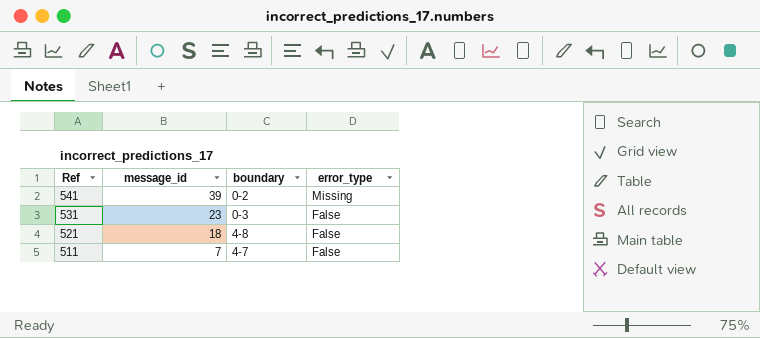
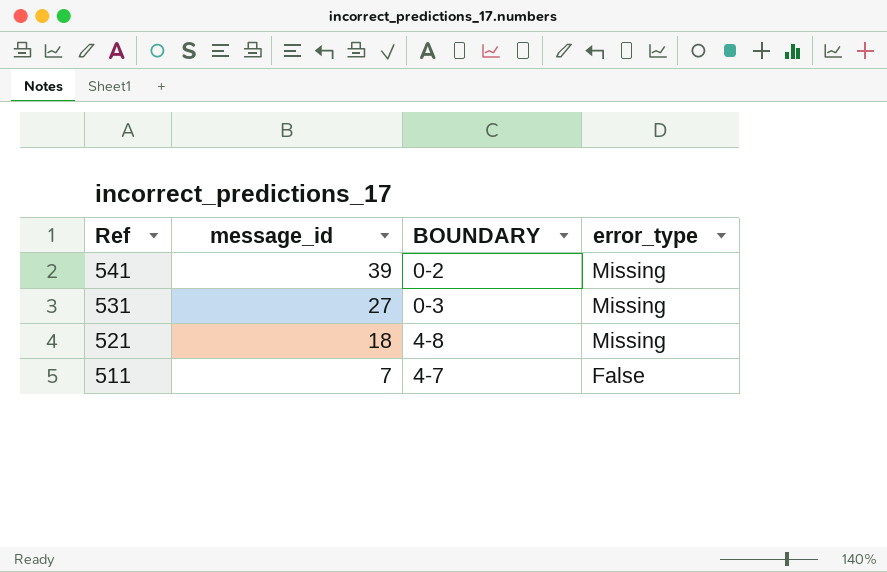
column name: boundary -> BOUNDARY
531 | message_id: 23 -> 27
531 | error_type: False -> Missing
521 | error_type: False -> Missing

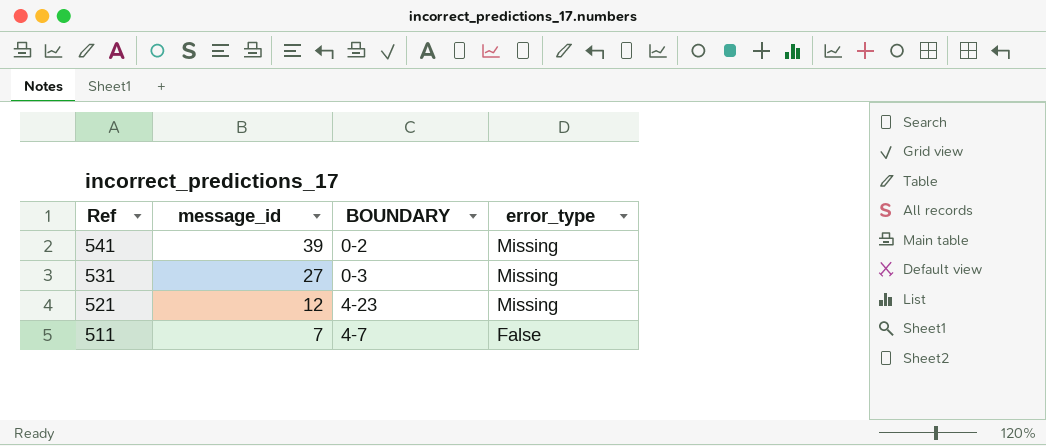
521 | message_id: 18 -> 12
521 | BOUNDARY: 4-8 -> 4-23

